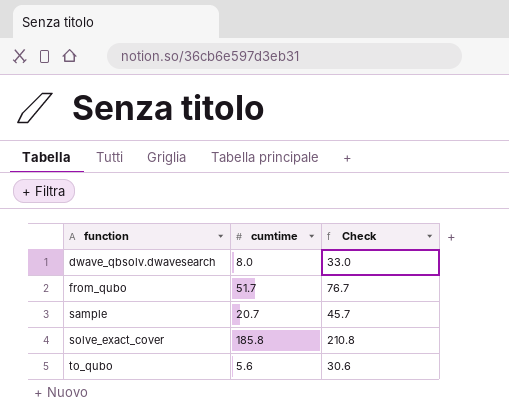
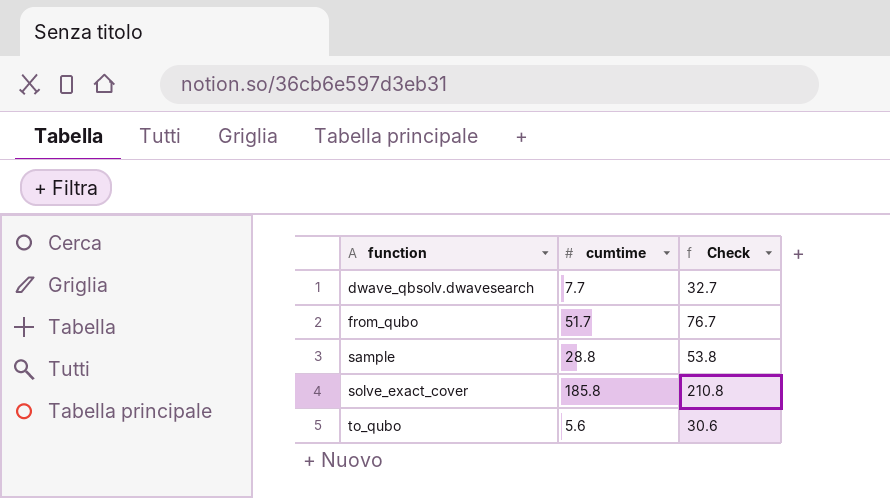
dwave_qbsolv.dwavesearch | cumtime: 8.0 -> 7.7
dwave_qbsolv.dwavesearch | Check: 33.0 -> 32.7
sample | cumtime: 20.7 -> 28.8
sample | Check: 45.7 -> 53.8

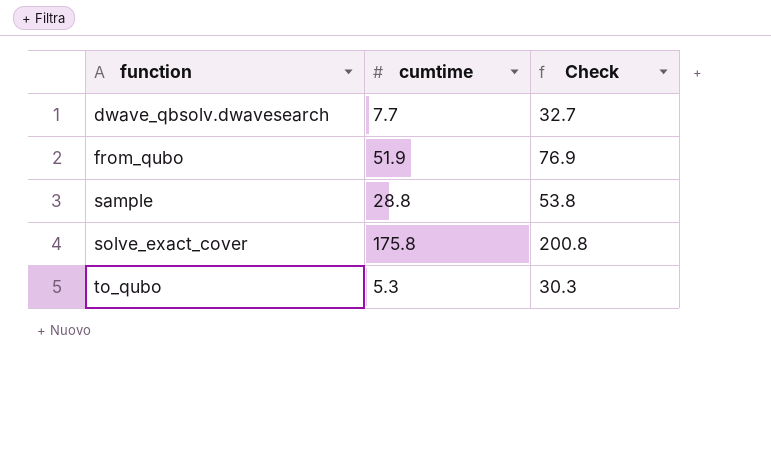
from_qubo | cumtime: 51.7 -> 51.9
from_qubo | Check: 76.7 -> 76.9
solve_exact_cover | cumtime: 185.8 -> 175.8
solve_exact_cover | Check: 210.8 -> 200.8
to_qubo | cumtime: 5.6 -> 5.3
to_qubo | Check: 30.6 -> 30.3

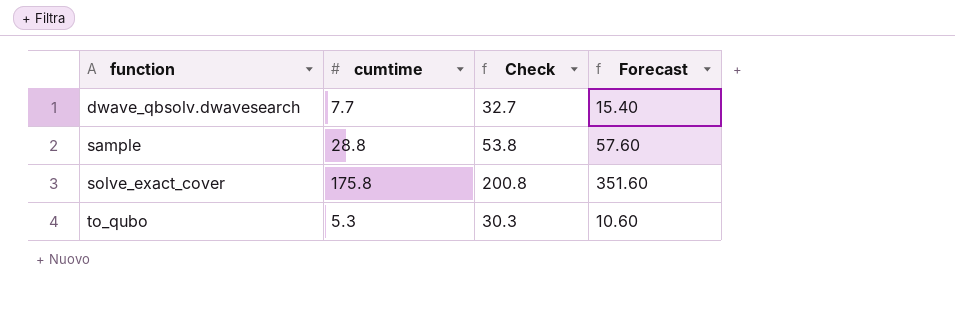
column Forecast | formula: none -> [cumtime] * 2
row from_qubo: 51.9 | 76.9 -> none

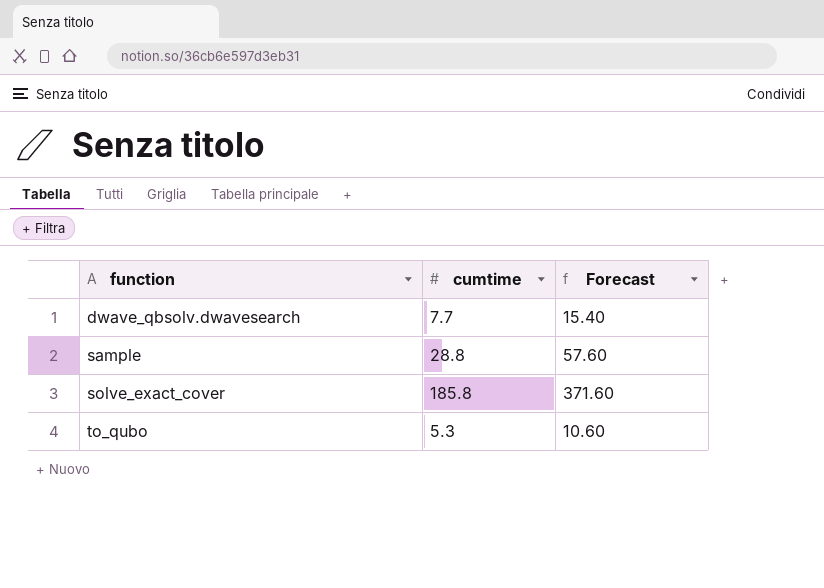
column Check | formula: [cumtime] + 25 -> none
solve_exact_cover | cumtime: 175.8 -> 185.8
solve_exact_cover | Forecast: 351.60 -> 371.60

